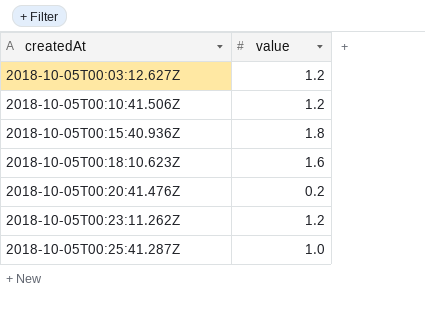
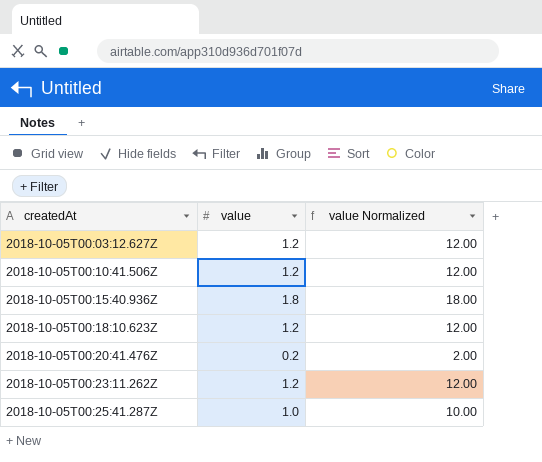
column value Normalized | formula: none -> [value] * 10
2018-10-05T00:18:10.623Z | value: 1.6 -> 1.2

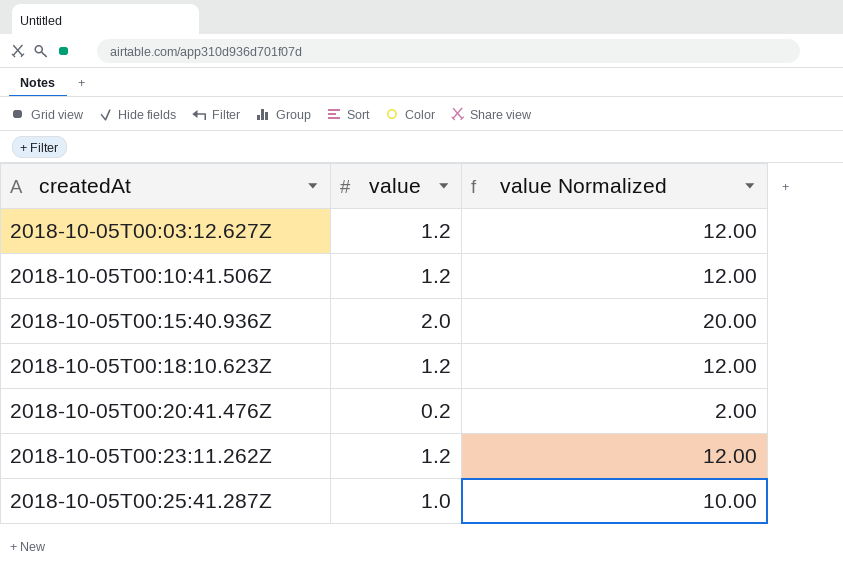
2018-10-05T00:15:40.936Z | value: 1.8 -> 2.0
2018-10-05T00:15:40.936Z | value Normalized: 18.00 -> 20.00

